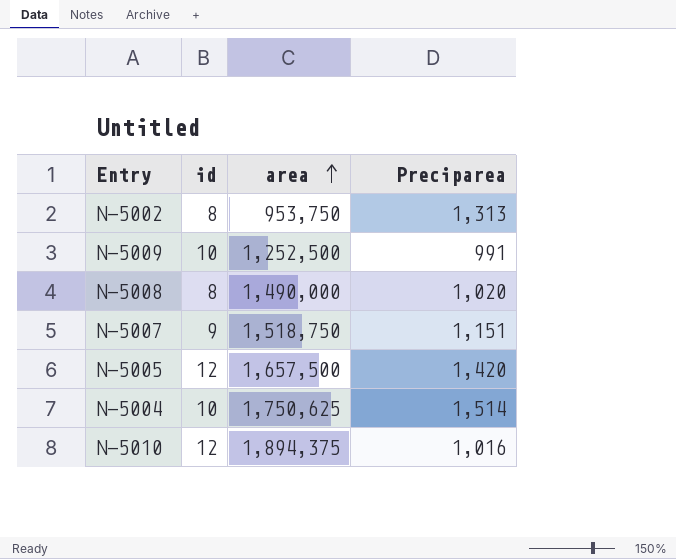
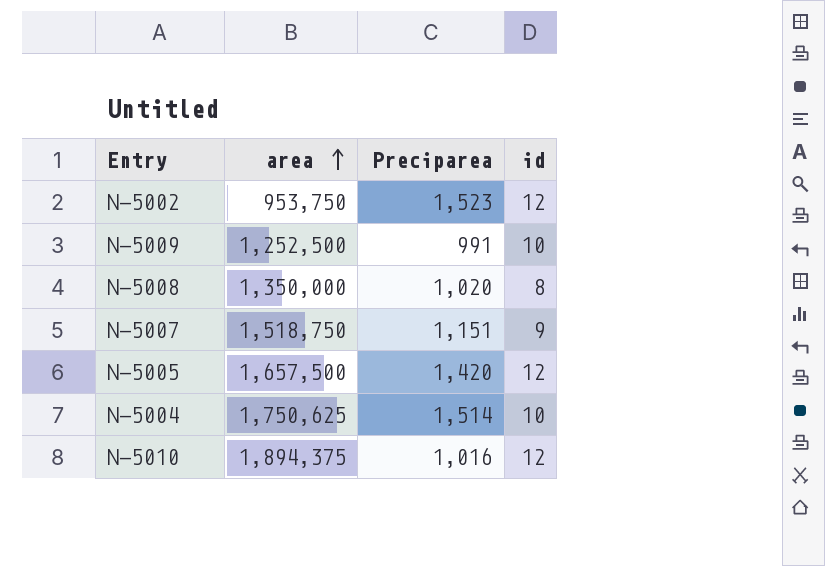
column id | position: 2 -> 4
N-5002 | Preciparea: 1,313 -> 1,523
N-5002 | id: 8 -> 12
N-5008 | area: 1,490,000 -> 1,350,000

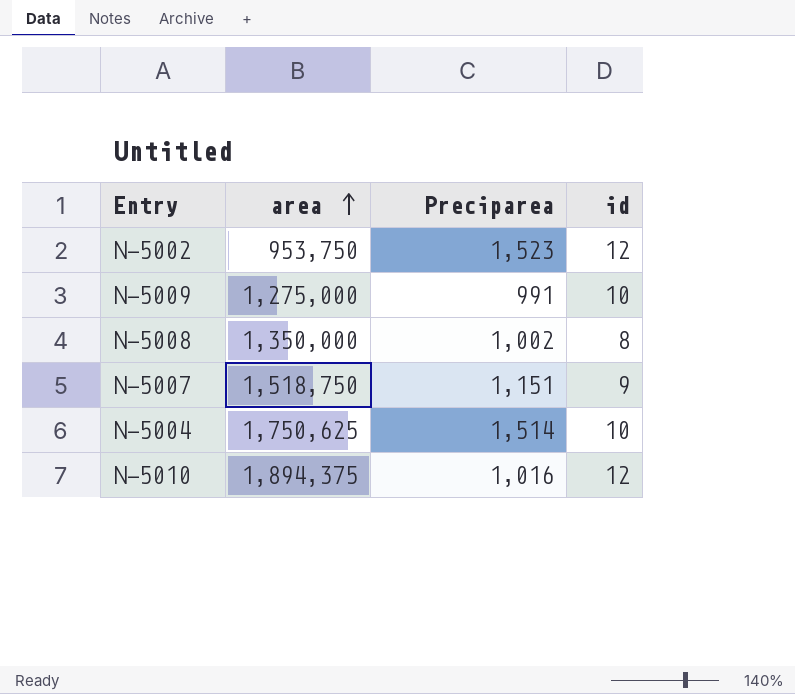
row N-5005: 1,657,500 | 1,420 | 12 -> none
N-5009 | area: 1,252,500 -> 1,275,000
N-5008 | Preciparea: 1,020 -> 1,002

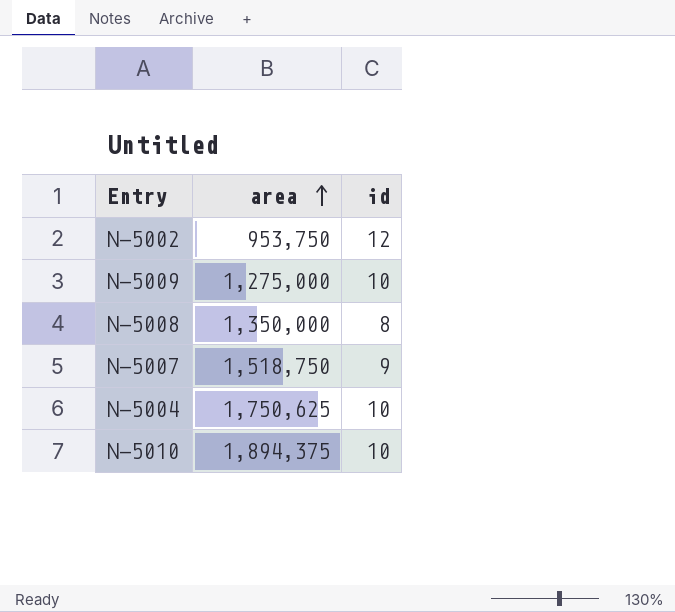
column Preciparea | position: 3 -> none
N-5010 | id: 12 -> 10

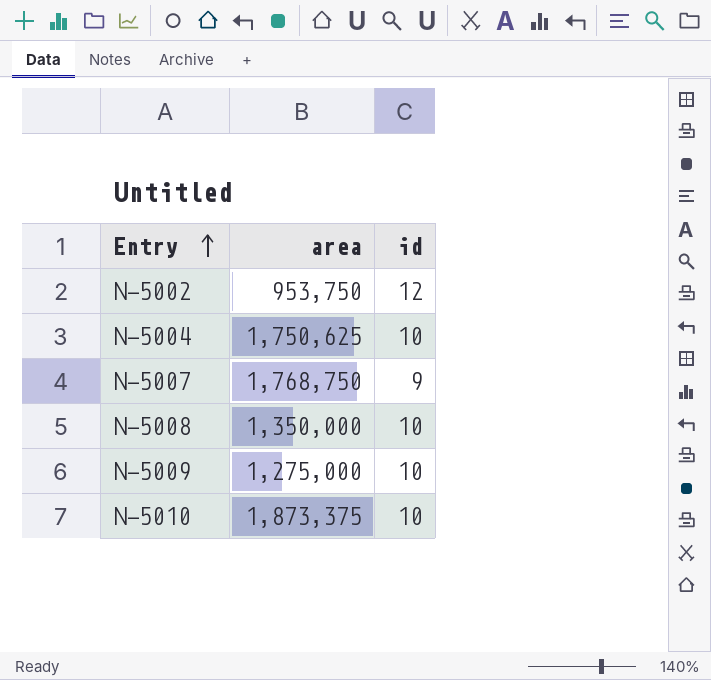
row order: area ascending -> Entry ascending
N-5007 | area: 1,518,750 -> 1,768,750
N-5008 | id: 8 -> 10
N-5010 | area: 1,894,375 -> 1,873,375

